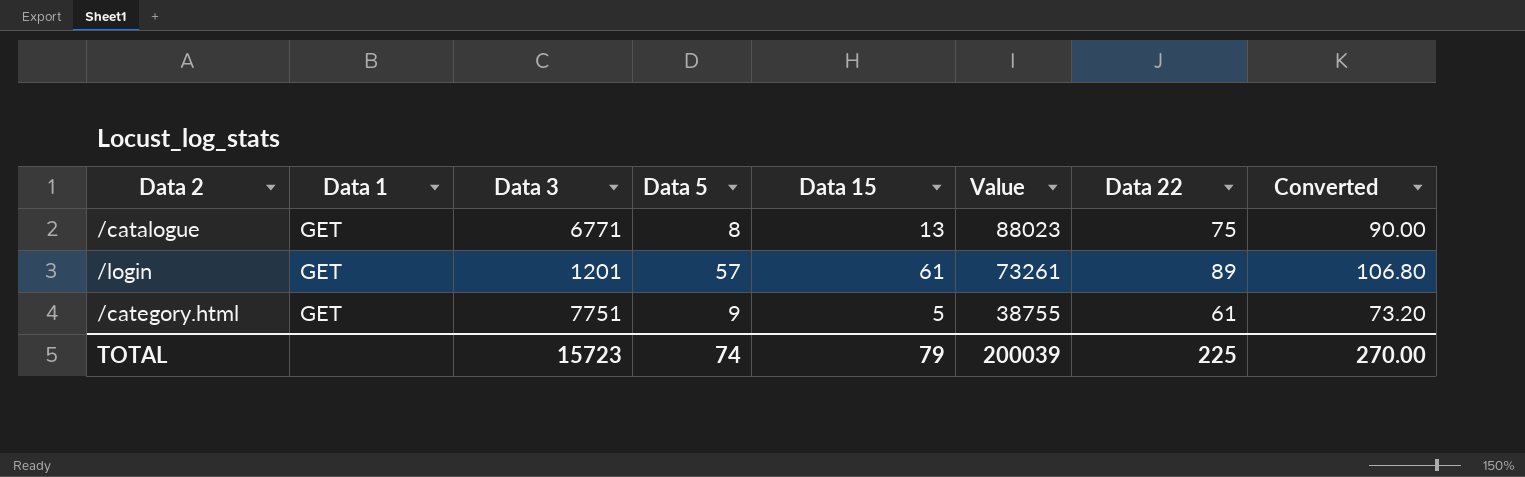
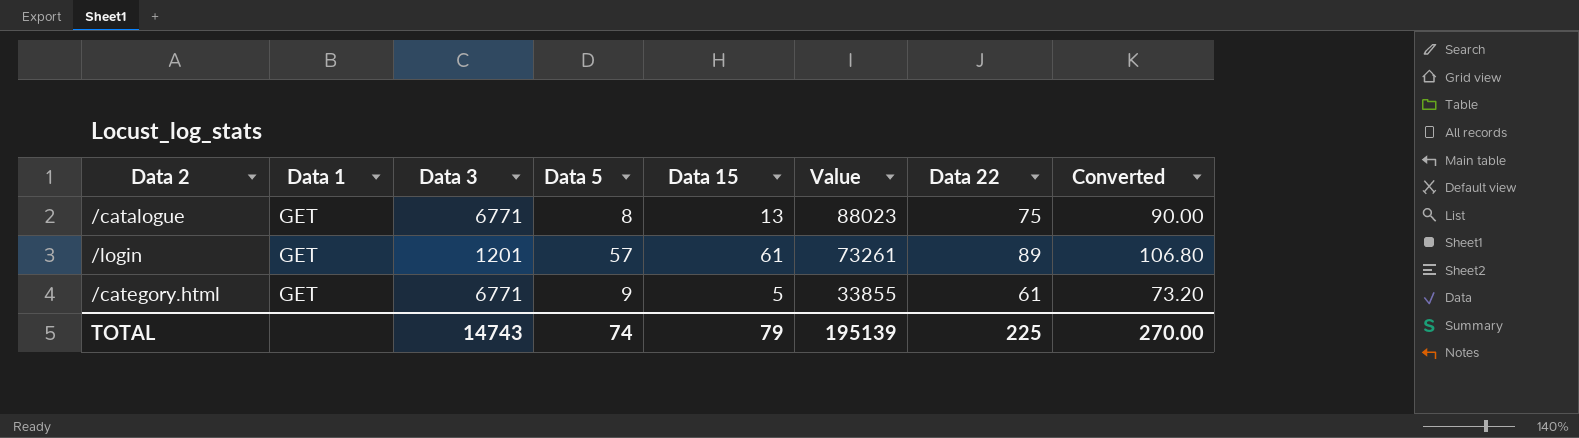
/category.html | Data 3: 7751 -> 6771
/category.html | Value: 38755 -> 33855
TOTAL | Data 3: 15723 -> 14743
TOTAL | Value: 200039 -> 195139

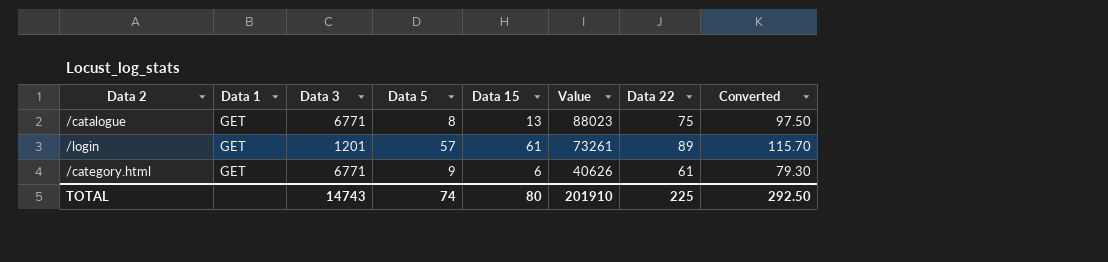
column Converted | formula: [Data 22] * 1.2 -> [Data 22] * 1.3
/category.html | Data 15: 5 -> 6
/category.html | Value: 33855 -> 40626
TOTAL | Data 15: 79 -> 80
TOTAL | Value: 195139 -> 201910
TOTAL | Converted: 270.00 -> 292.50

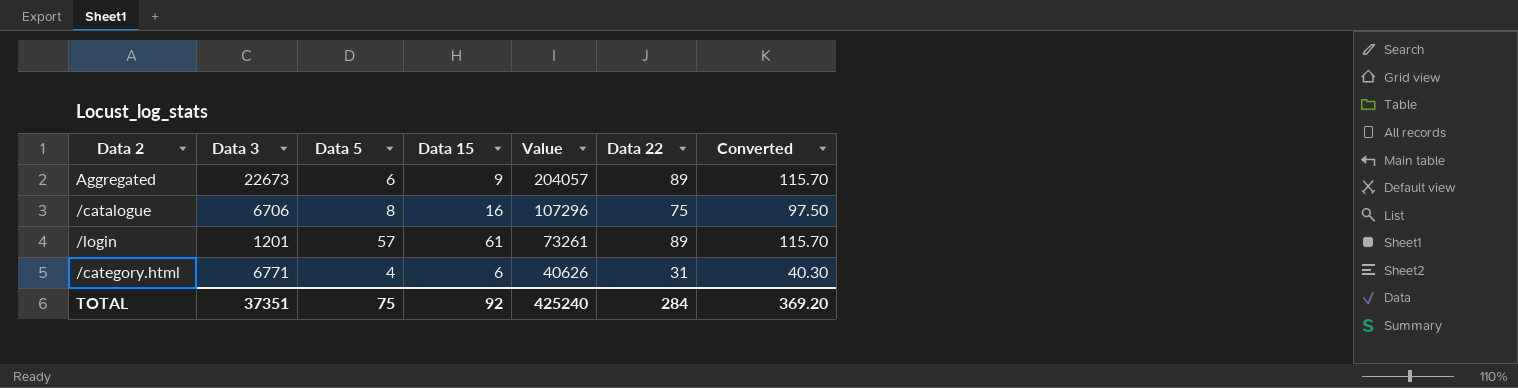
column Data 1 | position: 2 -> none
row Aggregated: none -> 22673 | 6 | 9 | 204057 | 89 | 115.70
/catalogue | Data 3: 6771 -> 6706
/catalogue | Data 15: 13 -> 16
/catalogue | Value: 88023 -> 107296
/category.html | Data 5: 9 -> 4
/category.html | Data 22: 61 -> 31
/category.html | Converted: 79.30 -> 40.30
TOTAL | Data 3: 14743 -> 37351
TOTAL | Data 5: 74 -> 75
TOTAL | Data 15: 80 -> 92
TOTAL | Value: 201910 -> 425240
TOTAL | Data 22: 225 -> 284
TOTAL | Converted: 292.50 -> 369.20

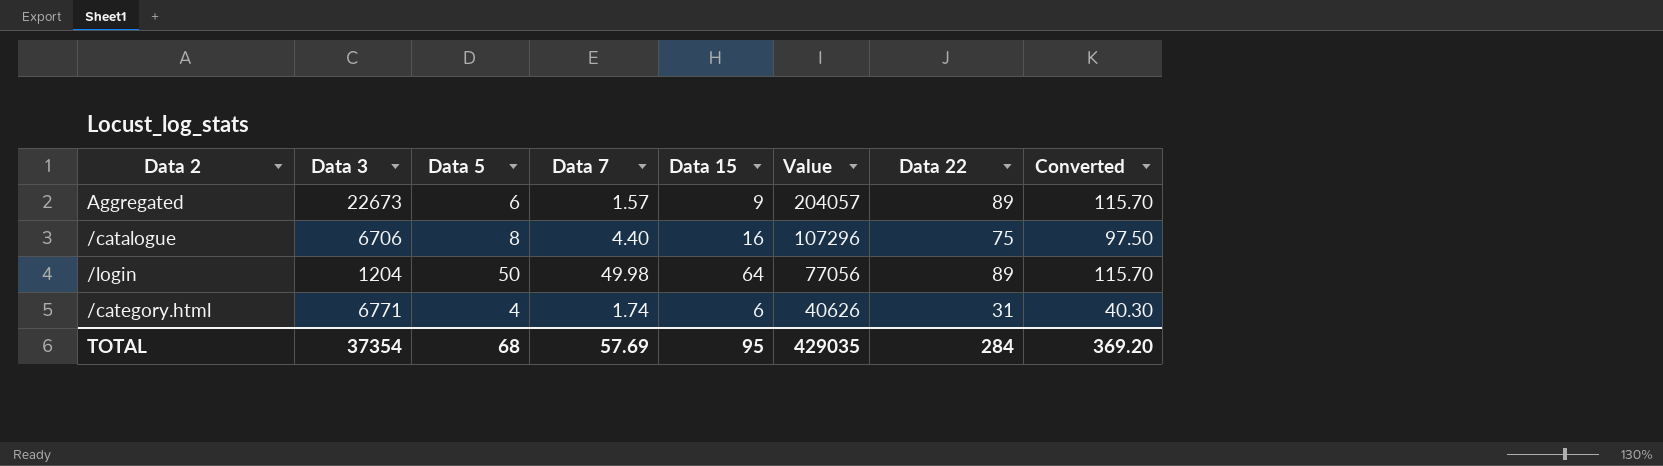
column Data 7 | position: none -> 4
/login | Data 3: 1201 -> 1204
/login | Data 5: 57 -> 50
/login | Data 15: 61 -> 64
/login | Value: 73261 -> 77056
TOTAL | Data 3: 37351 -> 37354
TOTAL | Data 5: 75 -> 68
TOTAL | Data 15: 92 -> 95
TOTAL | Value: 425240 -> 429035

